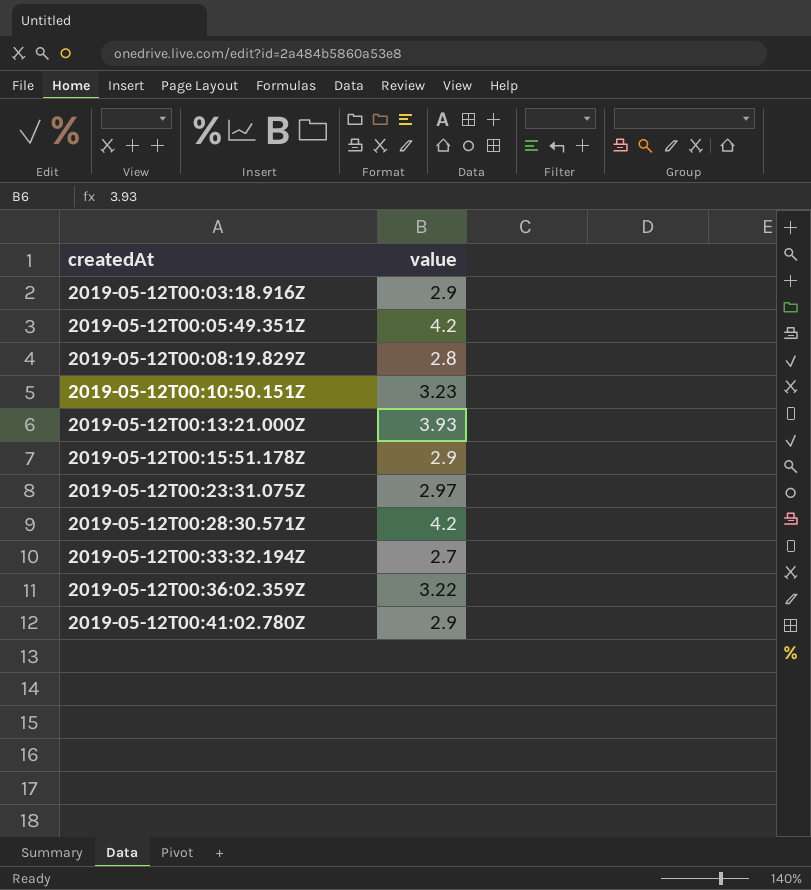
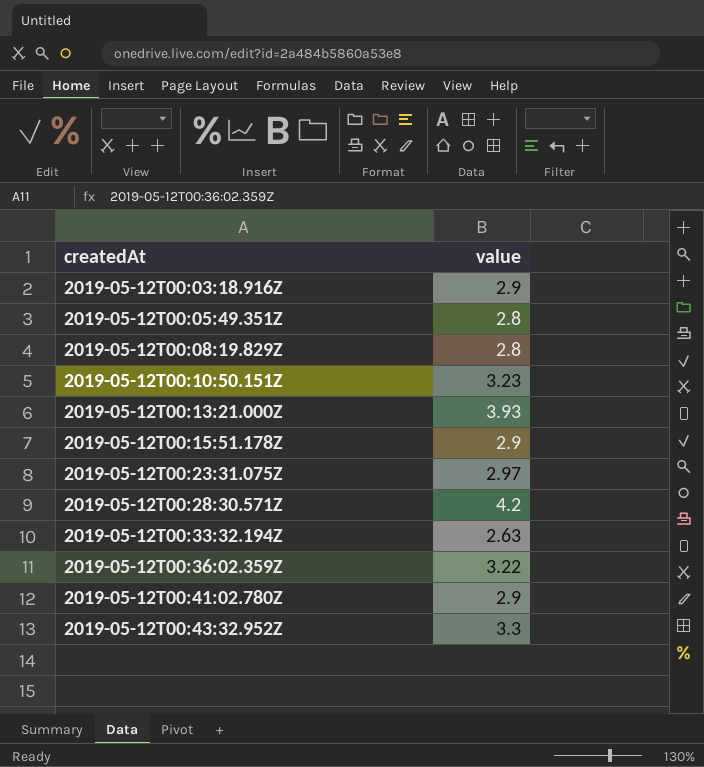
2019-05-12T00:05:49.351Z | value: 4.2 -> 2.8
2019-05-12T00:33:32.194Z | value: 2.7 -> 2.63
row 2019-05-12T00:43:32.952Z: none -> 3.3

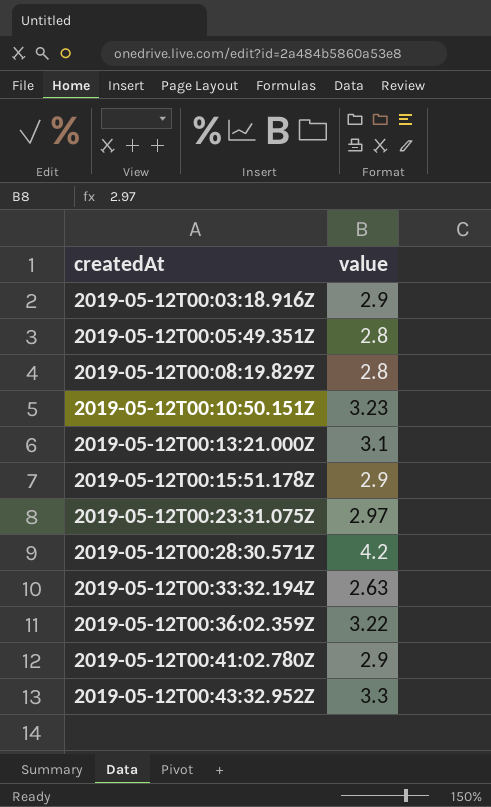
2019-05-12T00:13:21.000Z | value: 3.93 -> 3.1

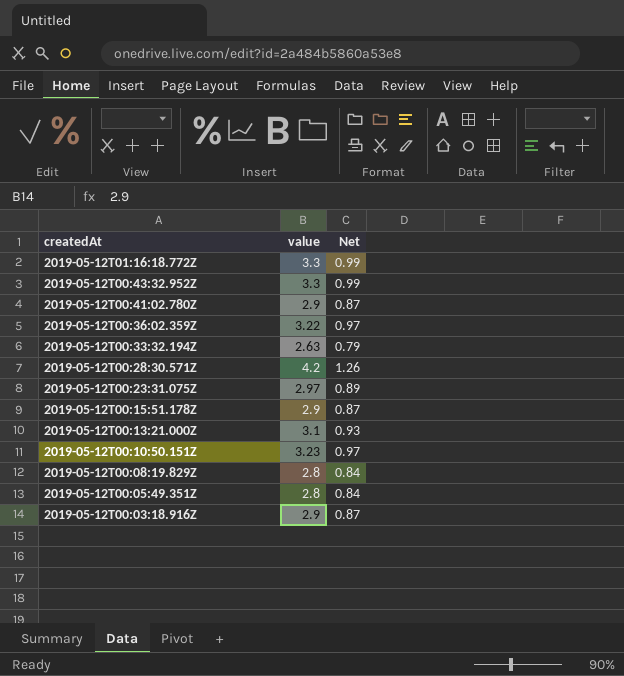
row order: createdAt ascending -> createdAt descending
column Net | formula: none -> [value] * 0.3
row 2019-05-12T01:16:18.772Z: none -> 3.3 | 0.99

